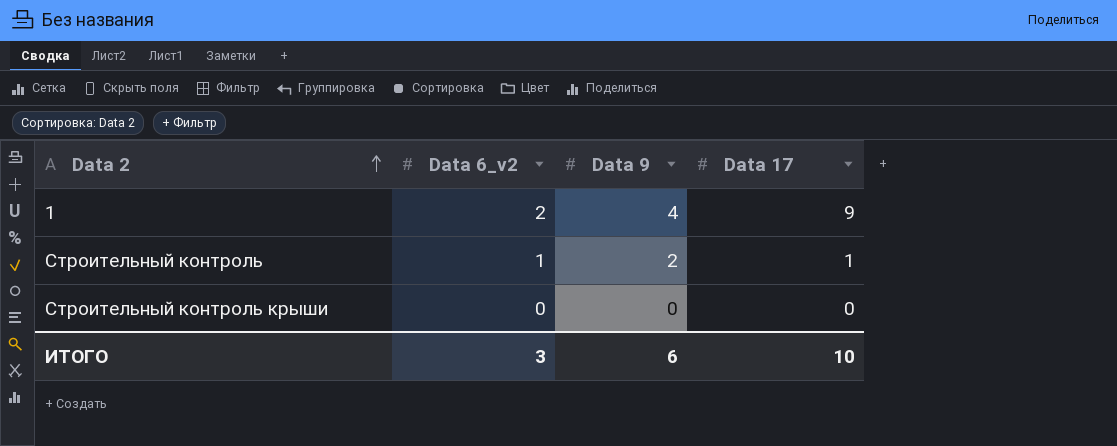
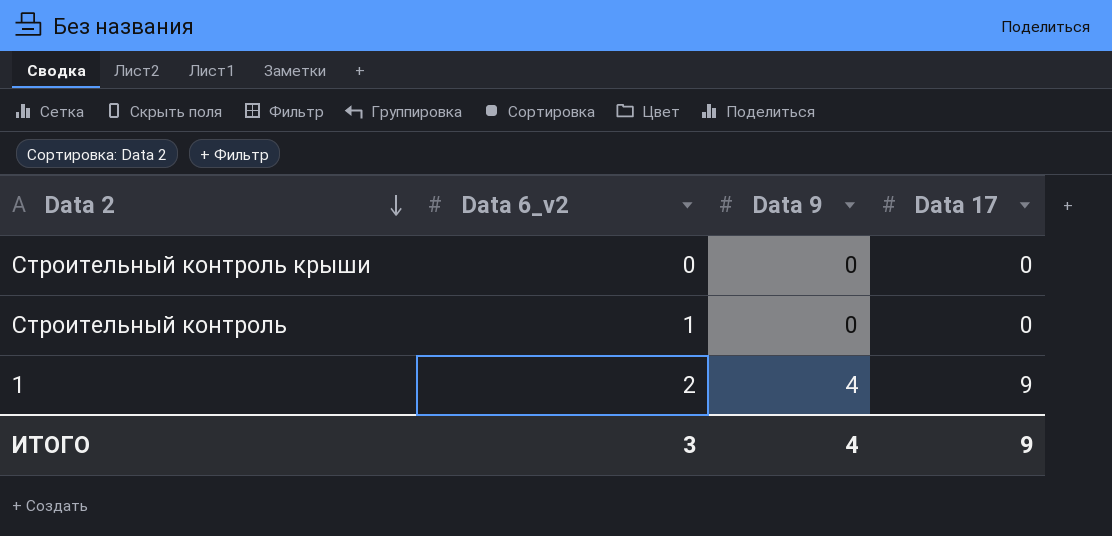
row order: Data 2 ascending -> Data 2 descending
Строительный контроль | Data 9: 2 -> 0
Строительный контроль | Data 17: 1 -> 0
ИТОГО | Data 9: 6 -> 4
ИТОГО | Data 17: 10 -> 9

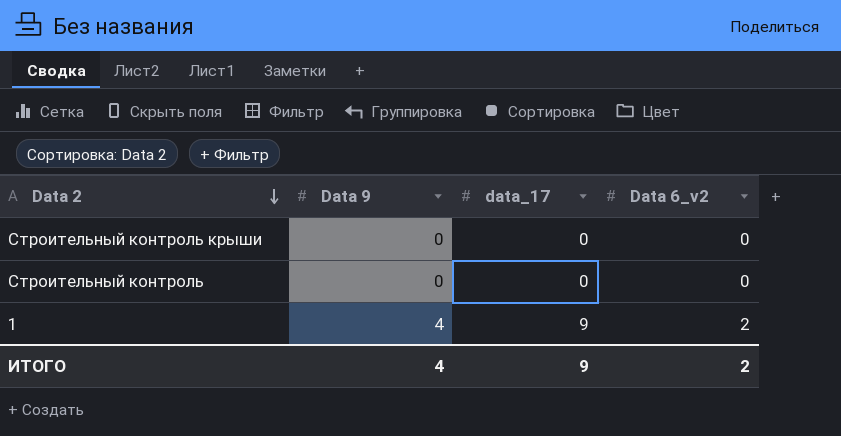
column name: Data 17 -> data_17
column Data 6_v2 | position: 2 -> 4
Строительный контроль | Data 6_v2: 1 -> 0
ИТОГО | Data 6_v2: 3 -> 2

